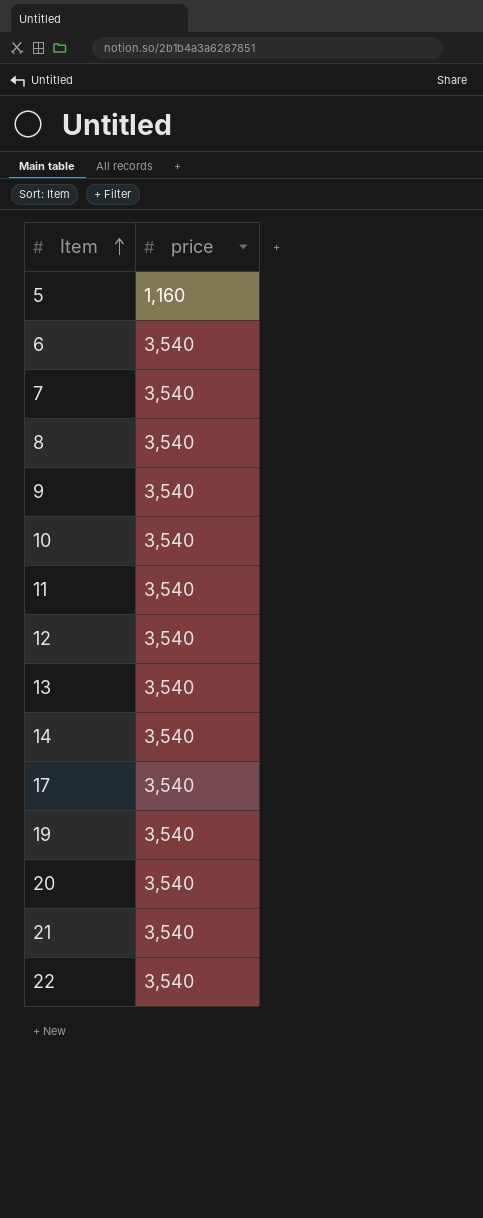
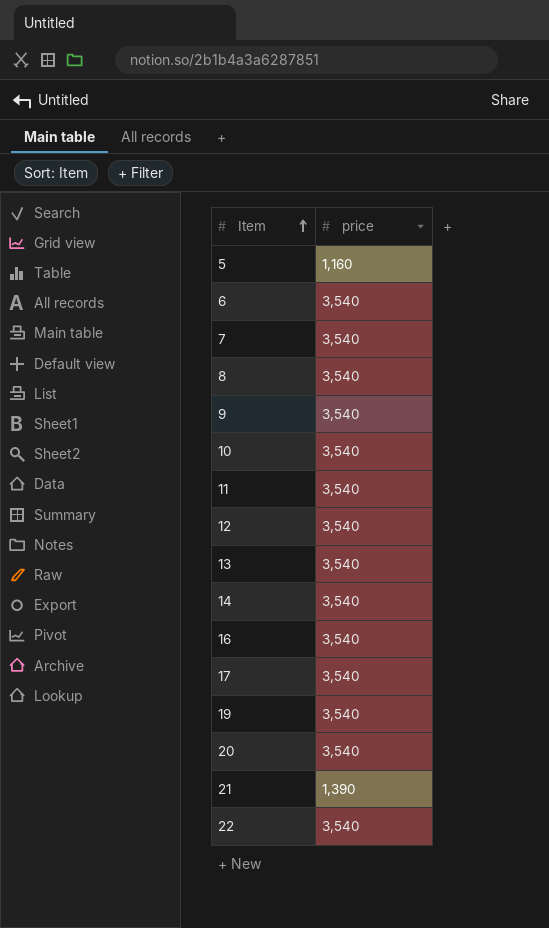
row 16: none -> 3,540
21 | price: 3,540 -> 1,390

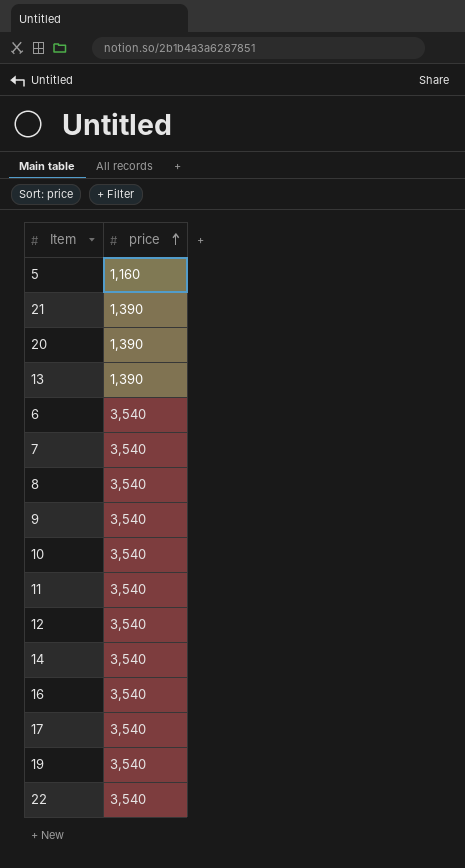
row order: Item ascending -> price ascending
20 | price: 3,540 -> 1,390
13 | price: 3,540 -> 1,390

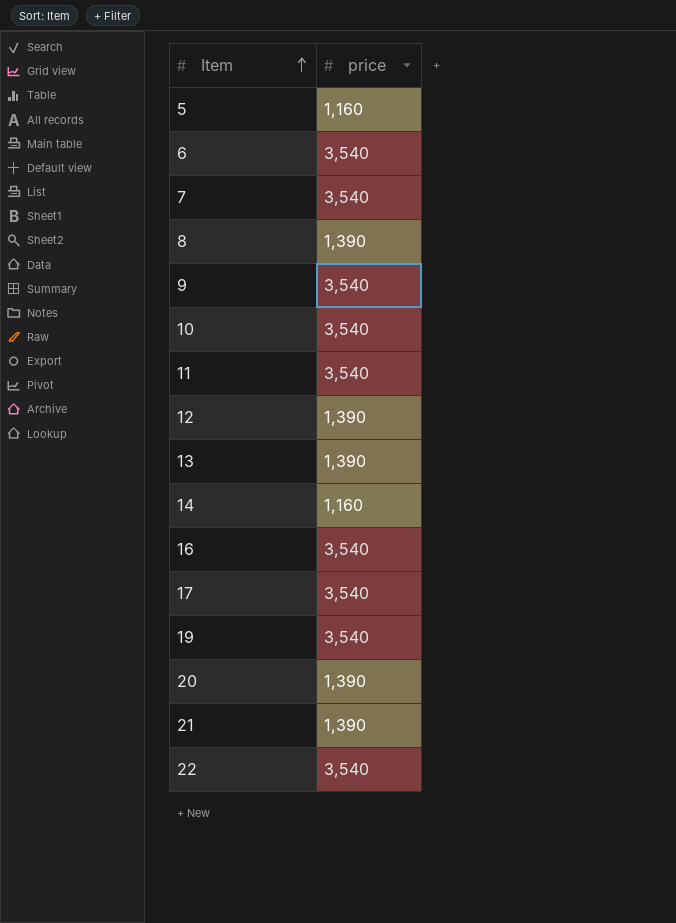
row order: price ascending -> Item ascending
8 | price: 3,540 -> 1,390
12 | price: 3,540 -> 1,390
14 | price: 3,540 -> 1,160

